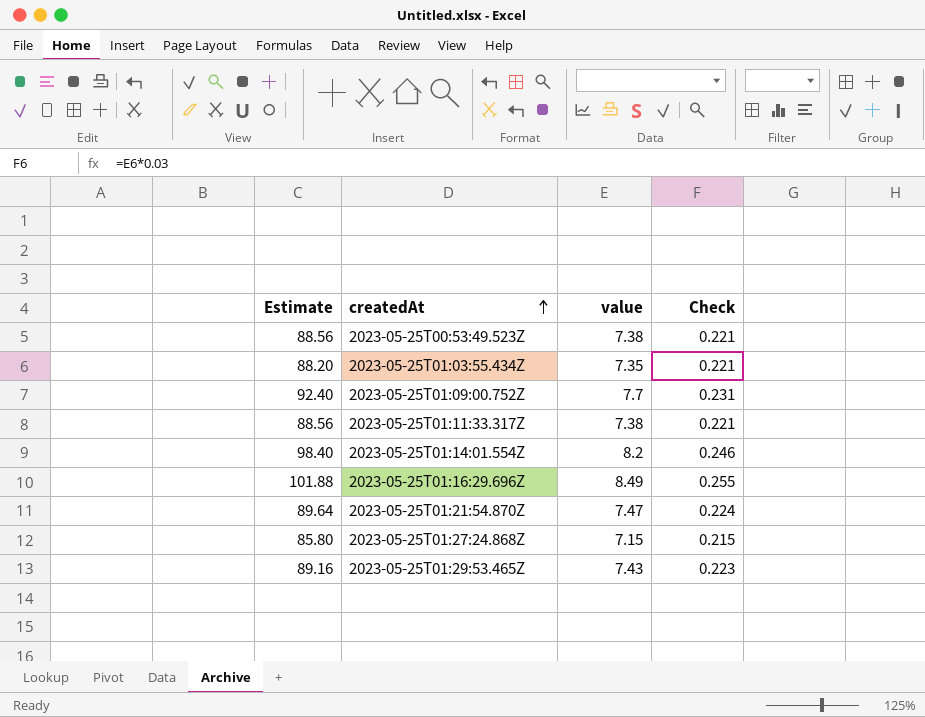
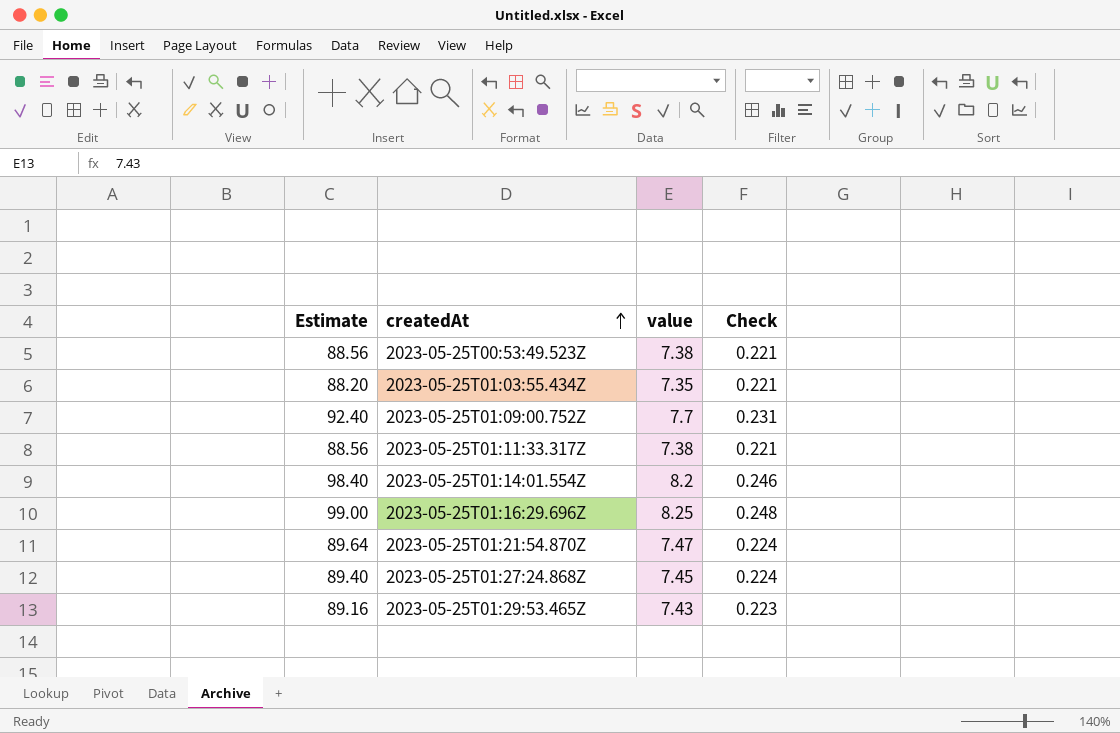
2023-05-25T01:16:29.696Z | Estimate: 101.88 -> 99.00
2023-05-25T01:16:29.696Z | value: 8.49 -> 8.25
2023-05-25T01:16:29.696Z | Check: 0.255 -> 0.248
2023-05-25T01:27:24.868Z | Estimate: 85.80 -> 89.40
2023-05-25T01:27:24.868Z | value: 7.15 -> 7.45
2023-05-25T01:27:24.868Z | Check: 0.215 -> 0.224

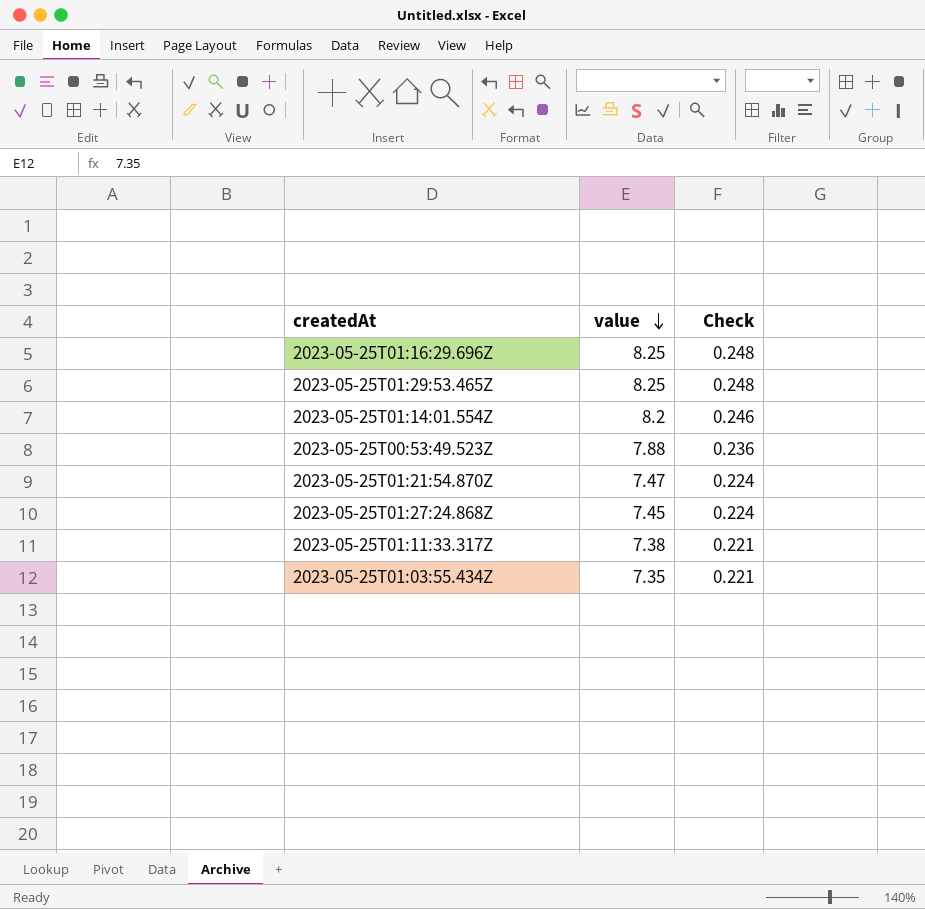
row order: createdAt ascending -> value descending
column Estimate | formula: [value] * 12 -> none
row 2023-05-25T01:09:00.752Z: 92.40 | 7.7 | 0.231 -> none
2023-05-25T01:29:53.465Z | value: 7.43 -> 8.25
2023-05-25T01:29:53.465Z | Check: 0.223 -> 0.248
2023-05-25T00:53:49.523Z | value: 7.38 -> 7.88
2023-05-25T00:53:49.523Z | Check: 0.221 -> 0.236

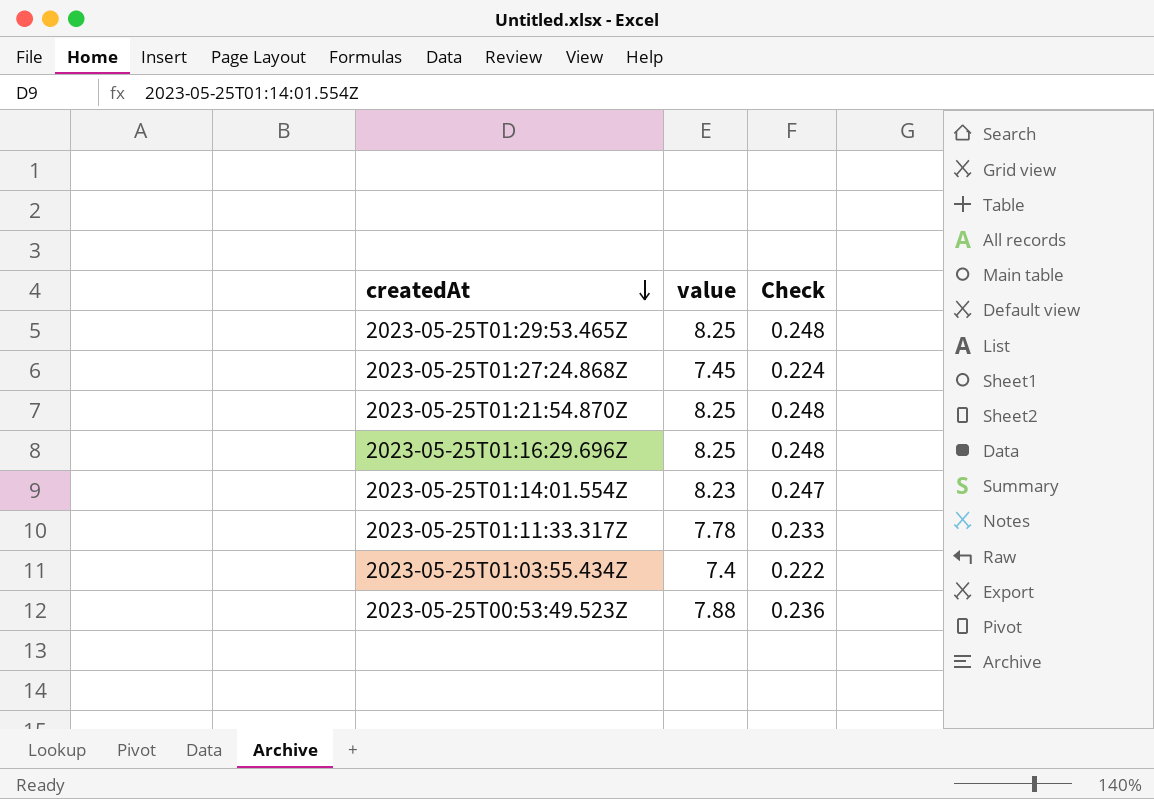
row order: value descending -> createdAt descending
2023-05-25T01:21:54.870Z | value: 7.47 -> 8.25
2023-05-25T01:21:54.870Z | Check: 0.224 -> 0.248
2023-05-25T01:14:01.554Z | value: 8.2 -> 8.23
2023-05-25T01:14:01.554Z | Check: 0.246 -> 0.247
2023-05-25T01:11:33.317Z | value: 7.38 -> 7.78
2023-05-25T01:11:33.317Z | Check: 0.221 -> 0.233
2023-05-25T01:03:55.434Z | value: 7.35 -> 7.4
2023-05-25T01:03:55.434Z | Check: 0.221 -> 0.222

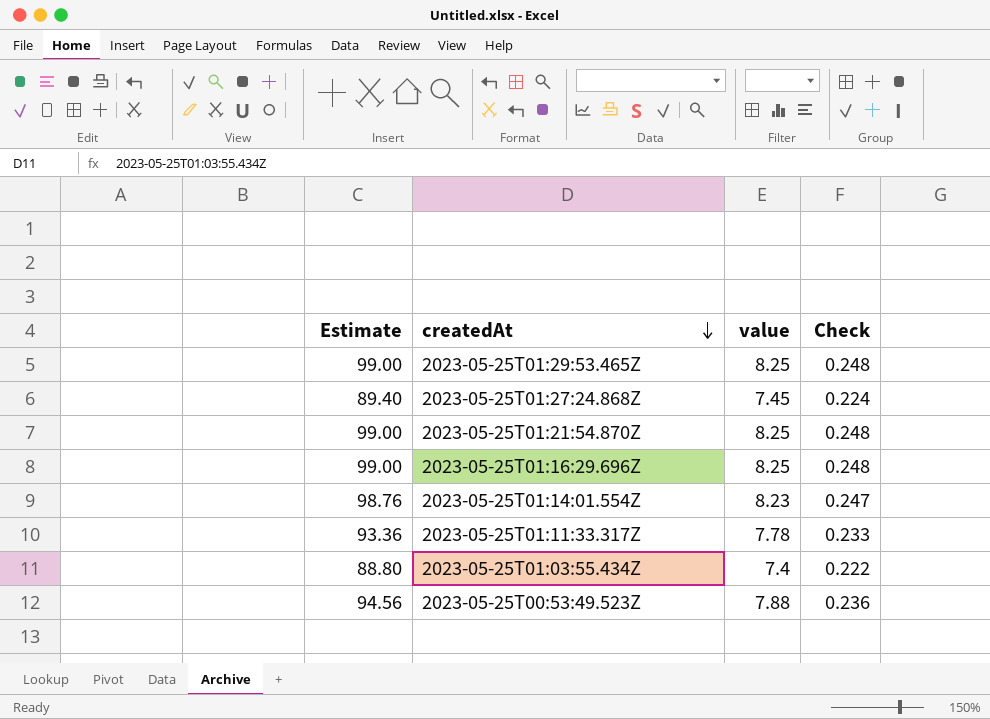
column Estimate | formula: none -> [value] * 12

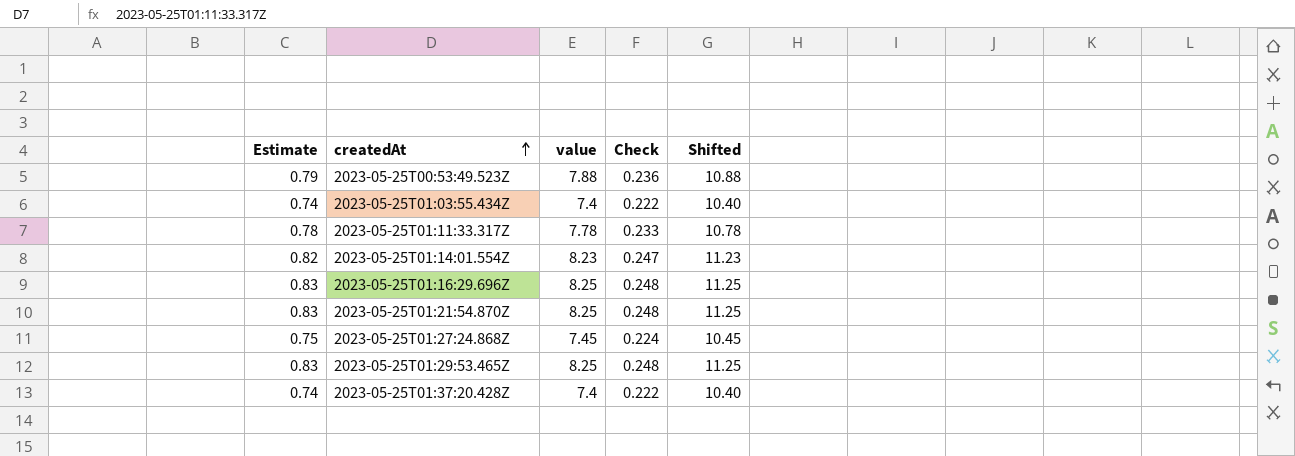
row order: createdAt descending -> createdAt ascending
column Estimate | formula: [value] * 12 -> [value] * 0.1
column Shifted | formula: none -> [value] + 3
row 2023-05-25T01:37:20.428Z: none -> 0.74 | 7.4 | 0.222 | 10.40

